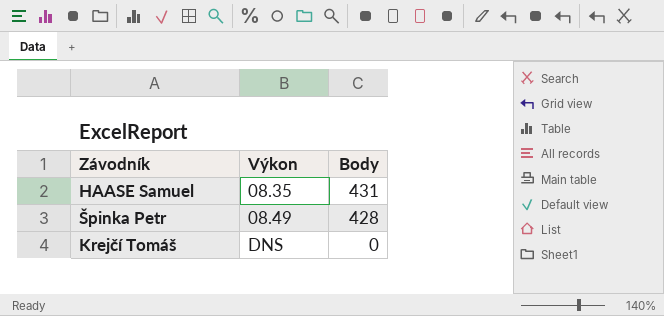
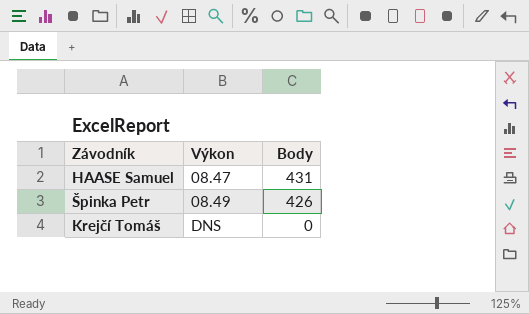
HAASE Samuel | Výkon: 08.35 -> 08.47
Špinka Petr | Body: 428 -> 426

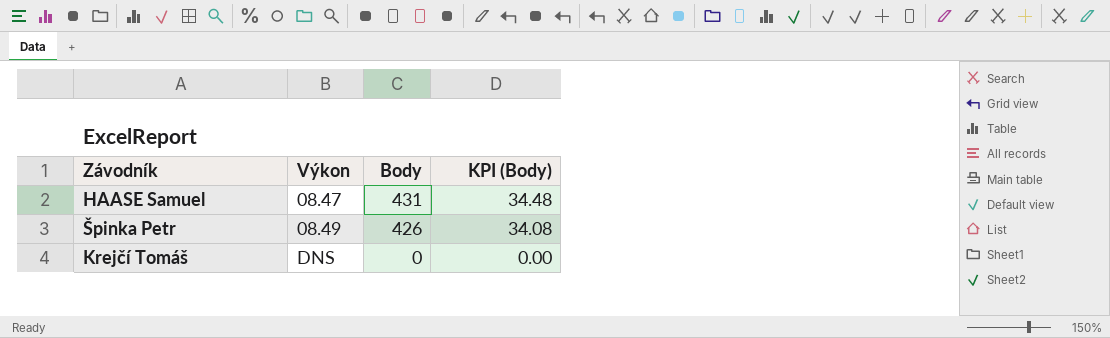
column KPI (Body) | formula: none -> [Body] * 0.08

